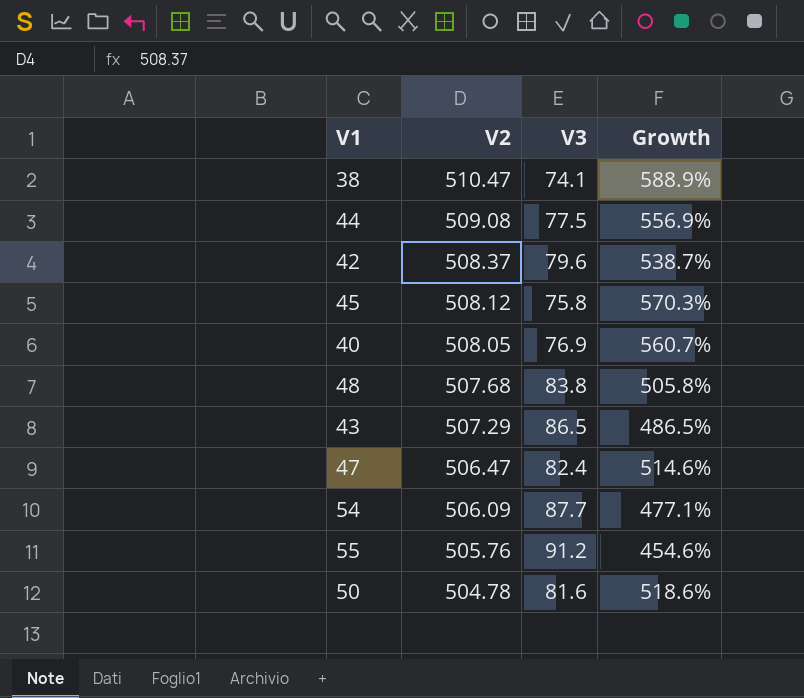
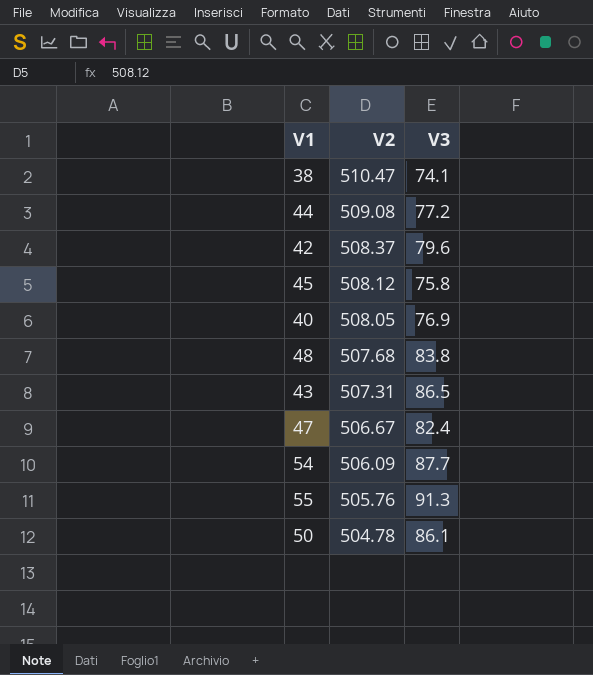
column Growth | formula: ([V2] - [V3]) / [V3] -> none
44 | V3: 77.5 -> 77.2
43 | V2: 507.29 -> 507.31
47 | V2: 506.47 -> 506.67
55 | V3: 91.2 -> 91.3
50 | V3: 81.6 -> 86.1

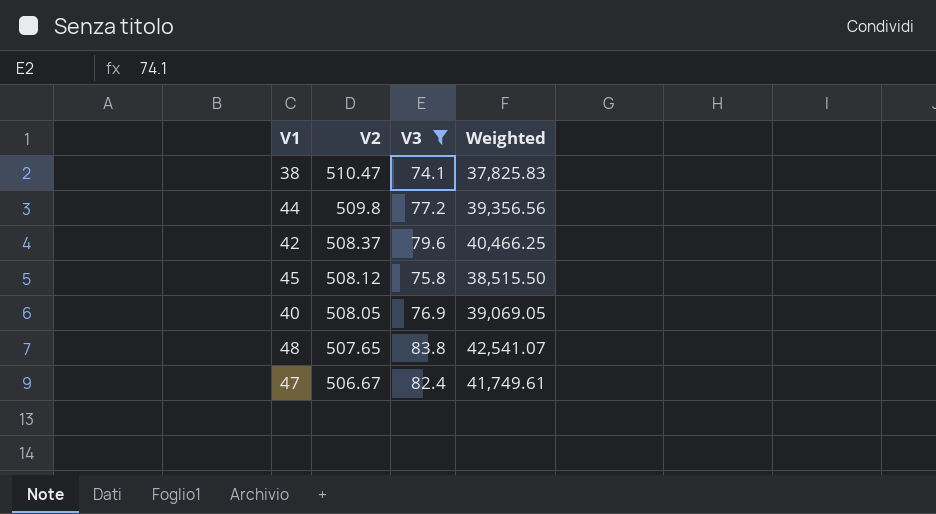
filter: none -> V3 <= 83.8
column Weighted | formula: none -> [V2] * [V3]
44 | V2: 509.08 -> 509.8
48 | V2: 507.68 -> 507.65

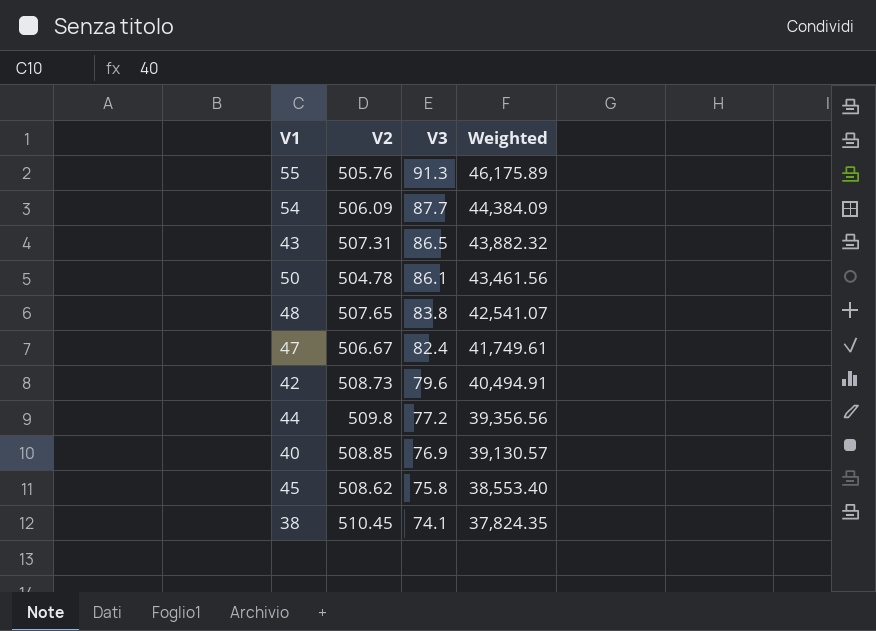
filter: V3 <= 83.8 -> none
row order: V2 descending -> V3 descending
42 | V2: 508.37 -> 508.73
42 | Weighted: 40,466.25 -> 40,494.91
40 | V2: 508.05 -> 508.85
40 | Weighted: 39,069.05 -> 39,130.57
45 | V2: 508.12 -> 508.62
45 | Weighted: 38,515.50 -> 38,553.40
38 | V2: 510.47 -> 510.45
38 | Weighted: 37,825.83 -> 37,824.35

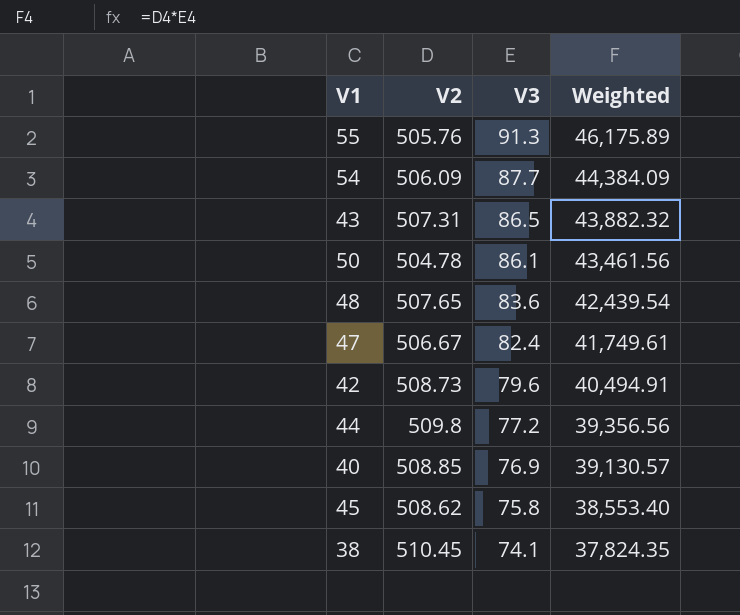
48 | V3: 83.8 -> 83.6
48 | Weighted: 42,541.07 -> 42,439.54

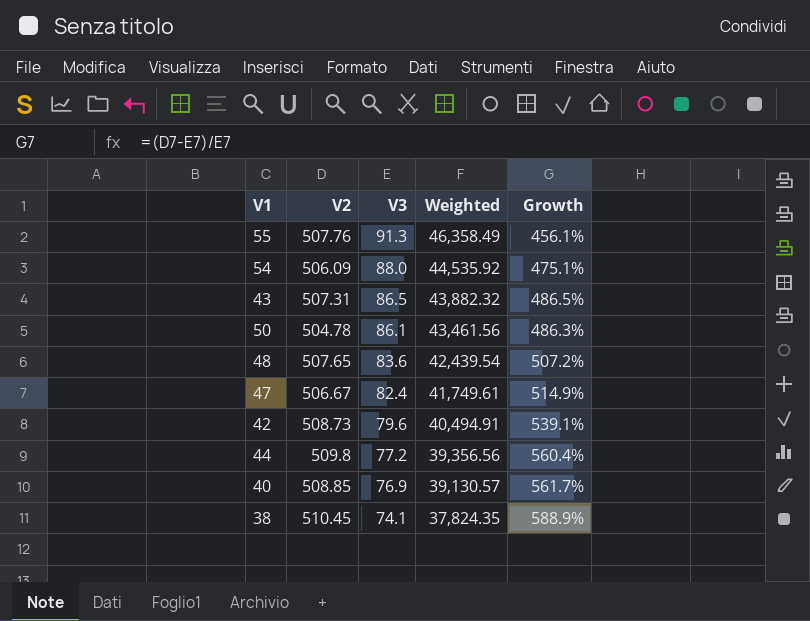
column Growth | formula: none -> ([V2] - [V3]) / [V3]
row 45: 508.62 | 75.8 | 38,553.40 -> none
55 | V2: 505.76 -> 507.76
55 | Weighted: 46,175.89 -> 46,358.49
54 | V3: 87.7 -> 88.0
54 | Weighted: 44,384.09 -> 44,535.92

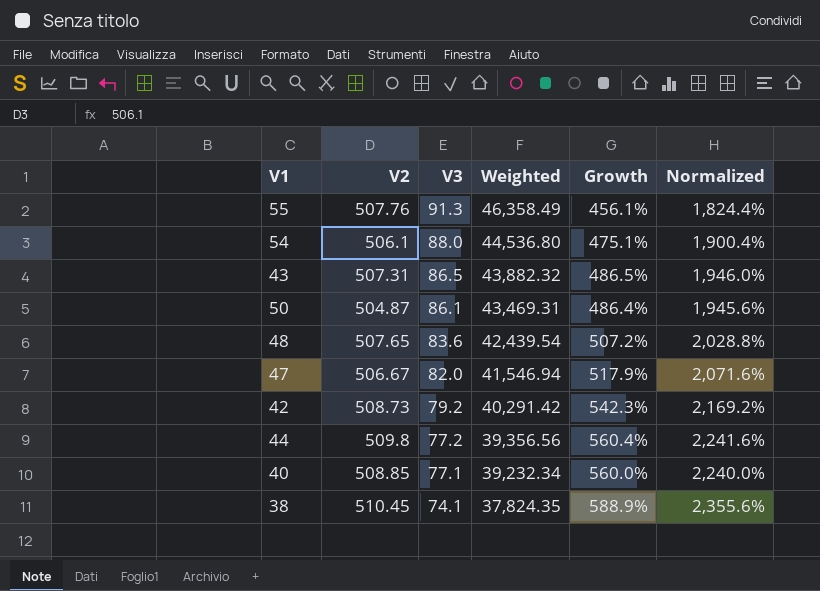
column Normalized | formula: none -> [Growth] * 4
54 | V2: 506.09 -> 506.1
54 | Weighted: 44,535.92 -> 44,536.80
50 | V2: 504.78 -> 504.87
50 | Weighted: 43,461.56 -> 43,469.31
50 | Growth: 486.3% -> 486.4%
47 | V3: 82.4 -> 82.0
47 | Weighted: 41,749.61 -> 41,546.94
47 | Growth: 514.9% -> 517.9%
42 | V3: 79.6 -> 79.2
42 | Weighted: 40,494.91 -> 40,291.42
42 | Growth: 539.1% -> 542.3%
40 | V3: 76.9 -> 77.1
40 | Weighted: 39,130.57 -> 39,232.34
40 | Growth: 561.7% -> 560.0%

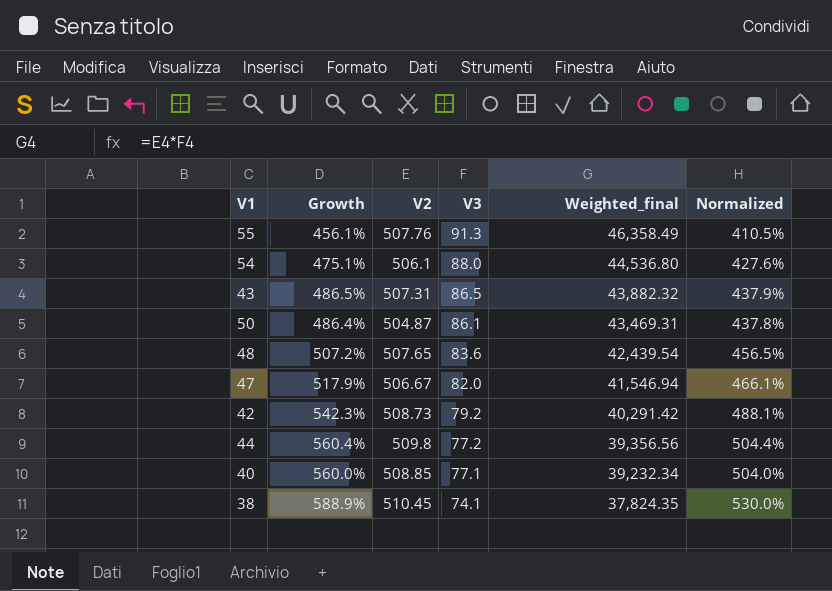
column Growth | position: 5 -> 2
column name: Weighted -> Weighted_final
column Normalized | formula: [Growth] * 4 -> [Growth] * 0.9

